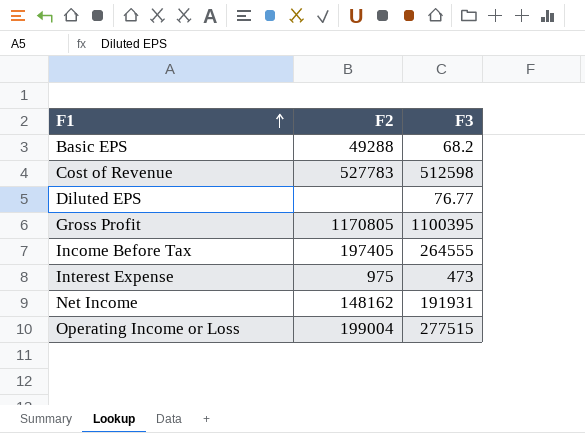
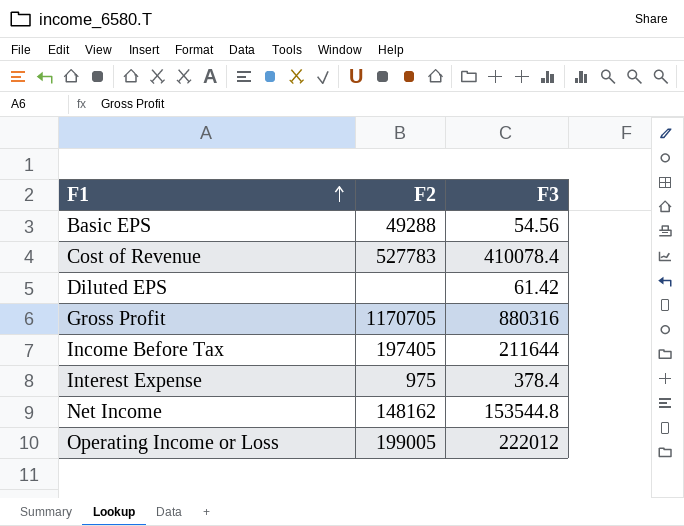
Basic EPS | F3: 68.2 -> 54.56
Cost of Revenue | F3: 512598 -> 410078.4
Diluted EPS | F3: 76.77 -> 61.42
Gross Profit | F2: 1170805 -> 1170705
Gross Profit | F3: 1100395 -> 880316
Income Before Tax | F3: 264555 -> 211644
Interest Expense | F3: 473 -> 378.4
Net Income | F3: 191931 -> 153544.8
Operating Income or Loss | F2: 199004 -> 199005
Operating Income or Loss | F3: 277515 -> 222012

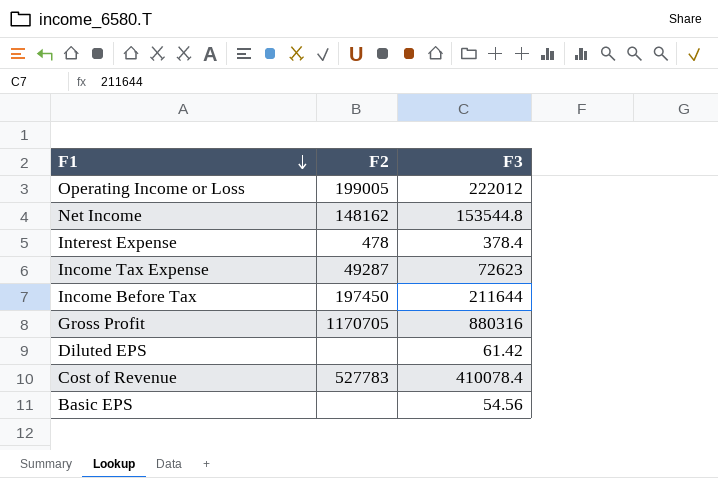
row order: F1 ascending -> F1 descending
Interest Expense | F2: 975 -> 478
row Income Tax Expense: none -> 49287 | 72623
Income Before Tax | F2: 197405 -> 197450
Basic EPS | F2: 49288 -> none

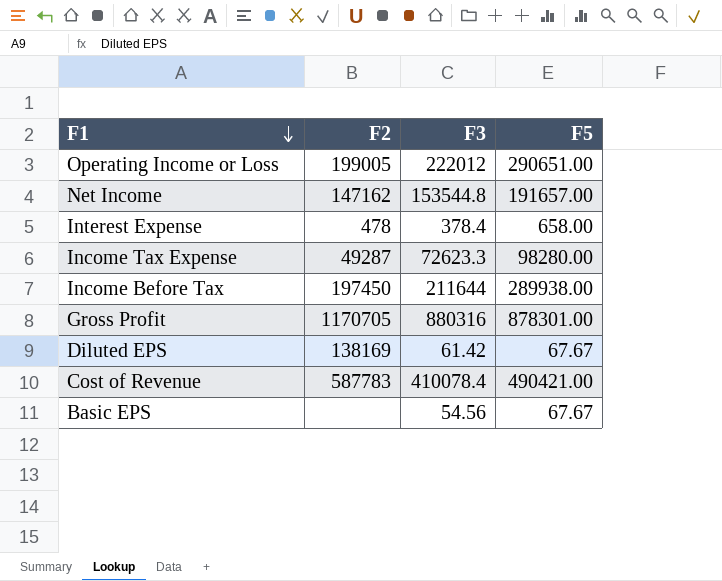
column F5 | position: none -> 4
Net Income | F2: 148162 -> 147162
Income Tax Expense | F3: 72623 -> 72623.3
Diluted EPS | F2: none -> 138169
Cost of Revenue | F2: 527783 -> 587783

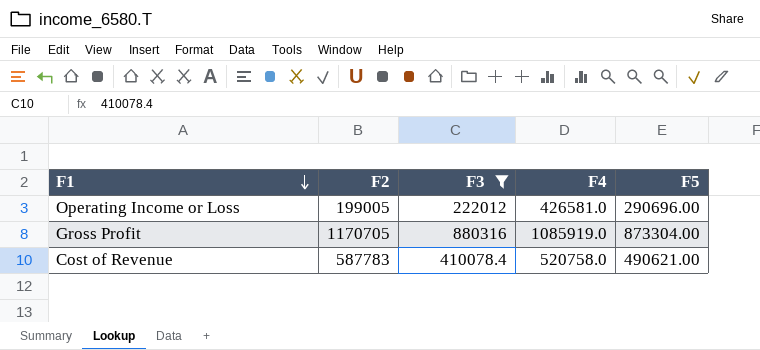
filter: none -> F3 >= 222012
column F4 | position: none -> 4
Operating Income or Loss | F5: 290651.00 -> 290696.00
Gross Profit | F5: 878301.00 -> 873304.00
Cost of Revenue | F5: 490421.00 -> 490621.00

